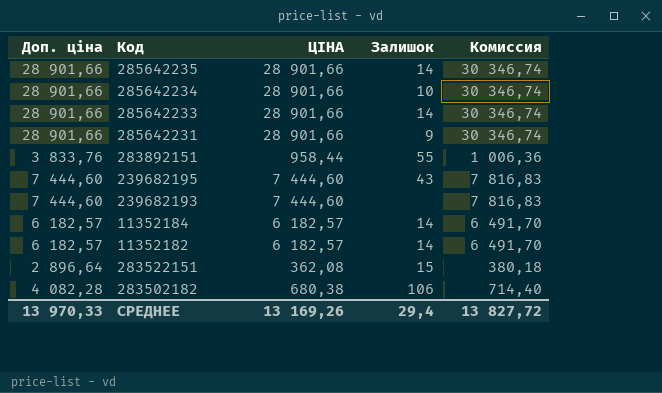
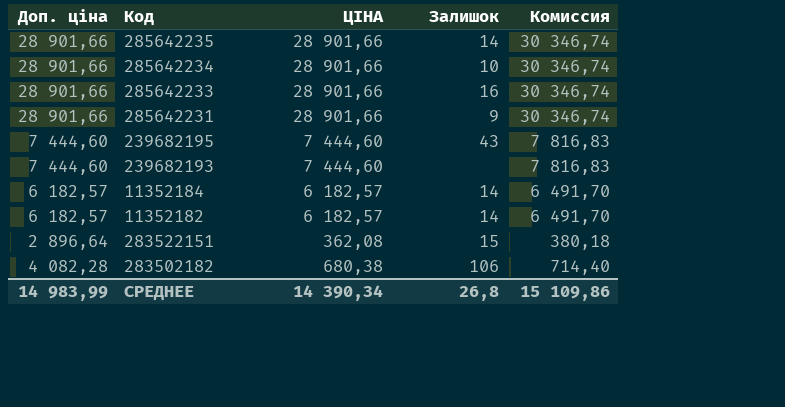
row 283892151: 3 833,76 | 958,44 | 55 | 1 006,36 -> none
285642233 | Залишок: 14 -> 16
СРЕДНЕЕ | Доп. ціна: 13 970,33 -> 14 983,99
СРЕДНЕЕ | ЦІНА: 13 169,26 -> 14 390,34
СРЕДНЕЕ | Залишок: 29,4 -> 26,8
СРЕДНЕЕ | Комиссия: 13 827,72 -> 15 109,86

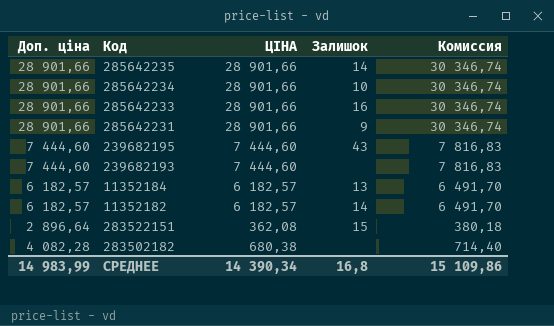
11352184 | Залишок: 14 -> 13
283502182 | Залишок: 106 -> none
СРЕДНЕЕ | Залишок: 26,8 -> 16,8

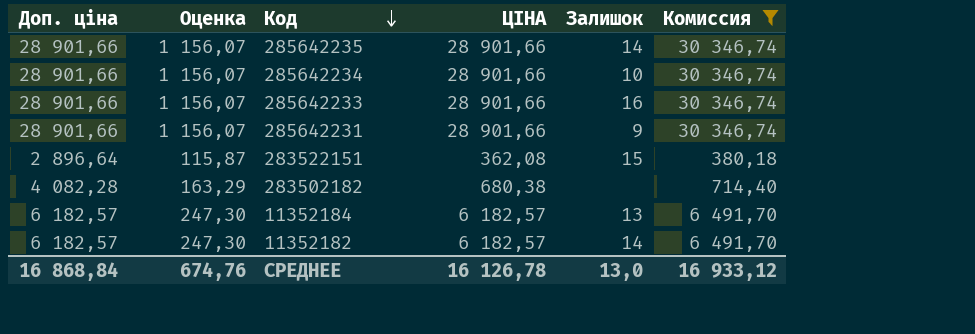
filter: none -> Комиссия != 7 816,83
row order: none -> Код descending
column Оценка | formula: none -> [Доп. ціна] * 0,04
СРЕДНЕЕ | Доп. ціна: 14 983,99 -> 16 868,84
СРЕДНЕЕ | ЦІНА: 14 390,34 -> 16 126,78
СРЕДНЕЕ | Залишок: 16,8 -> 13,0
СРЕДНЕЕ | Комиссия: 15 109,86 -> 16 933,12

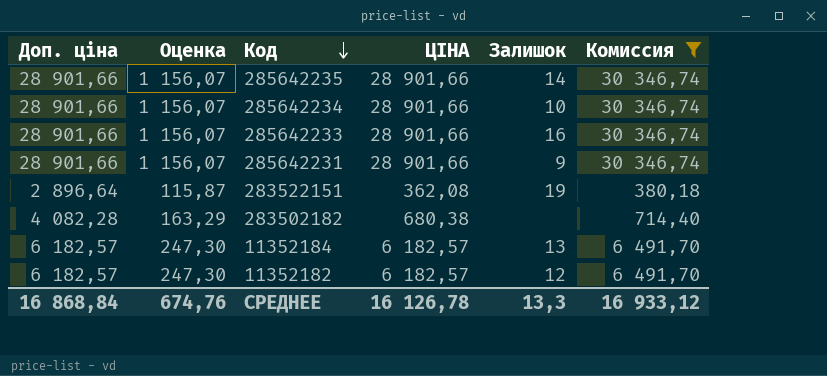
283522151 | Залишок: 15 -> 19
11352182 | Залишок: 14 -> 12
СРЕДНЕЕ | Залишок: 13,0 -> 13,3

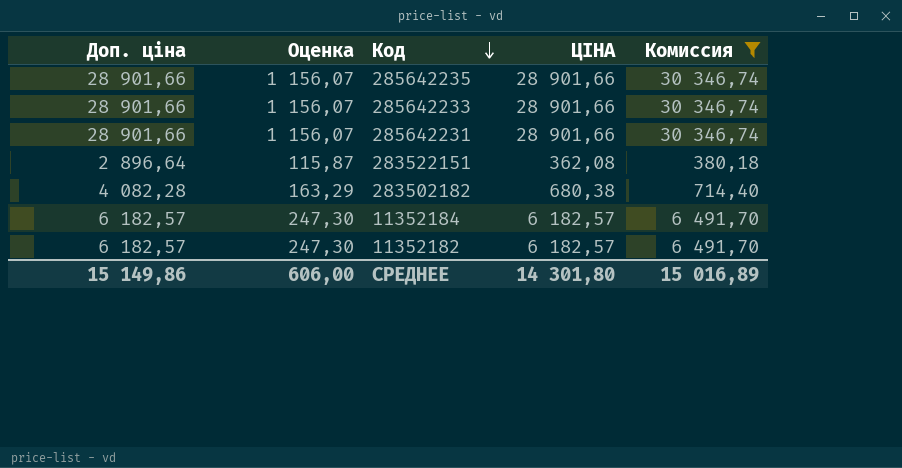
column Залишок | position: 5 -> none
row 285642234: 28 901,66 | 1 156,07 | 28 901,66 | 10 | 30 346,74 -> none
СРЕДНЕЕ | Доп. ціна: 16 868,84 -> 15 149,86
СРЕДНЕЕ | Оценка: 674,76 -> 606,00
СРЕДНЕЕ | ЦІНА: 16 126,78 -> 14 301,80
СРЕДНЕЕ | Комиссия: 16 933,12 -> 15 016,89

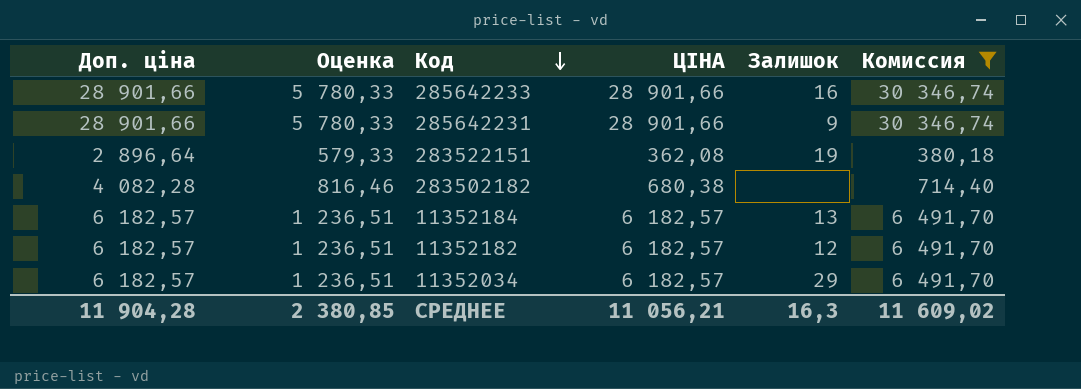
column Оценка | formula: [Доп. ціна] * 0,04 -> [Доп. ціна] * 0,2
column Залишок | position: none -> 5
row 285642235: 28 901,66 | 1 156,07 | 28 901,66 | 30 346,74 -> none
row 11352034: none -> 6 182,57 | 1 236,51 | 6 182,57 | 29 | 6 491,70
СРЕДНЕЕ | Доп. ціна: 15 149,86 -> 11 904,28
СРЕДНЕЕ | Оценка: 606,00 -> 2 380,85
СРЕДНЕЕ | ЦІНА: 14 301,80 -> 11 056,21
СРЕДНЕЕ | Комиссия: 15 016,89 -> 11 609,02

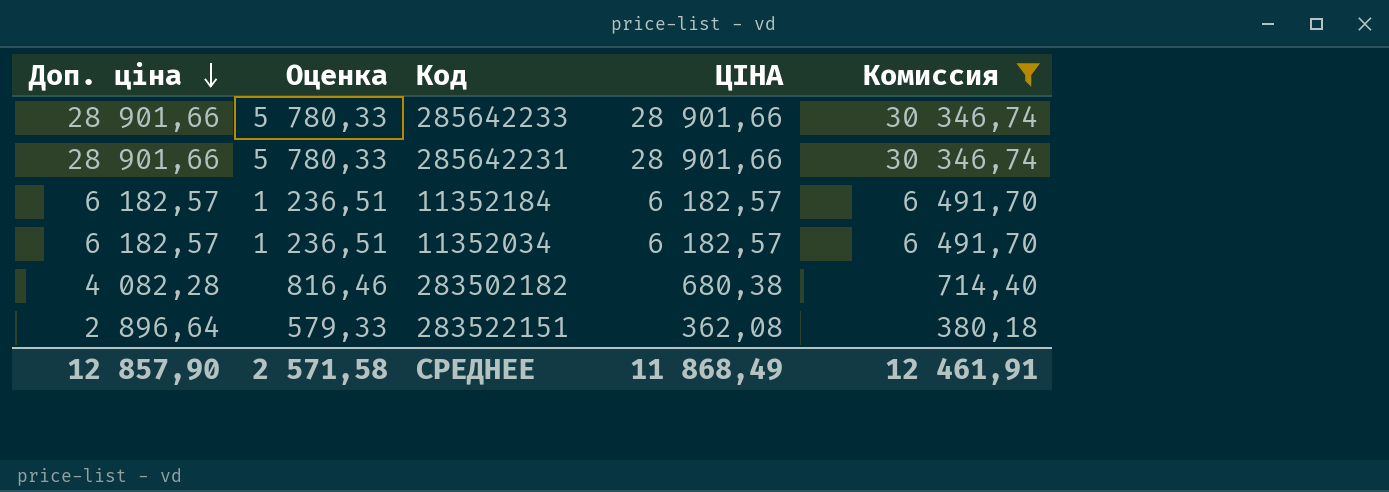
row order: Код descending -> Доп. ціна descending
column Залишок | position: 5 -> none
row 11352182: 6 182,57 | 1 236,51 | 6 182,57 | 12 | 6 491,70 -> none
СРЕДНЕЕ | Доп. ціна: 11 904,28 -> 12 857,90
СРЕДНЕЕ | Оценка: 2 380,85 -> 2 571,58
СРЕДНЕЕ | ЦІНА: 11 056,21 -> 11 868,49
СРЕДНЕЕ | Комиссия: 11 609,02 -> 12 461,91

